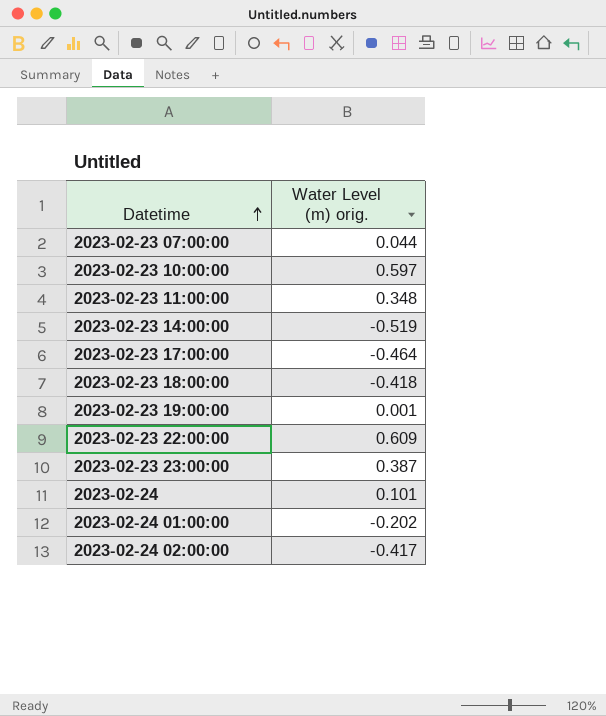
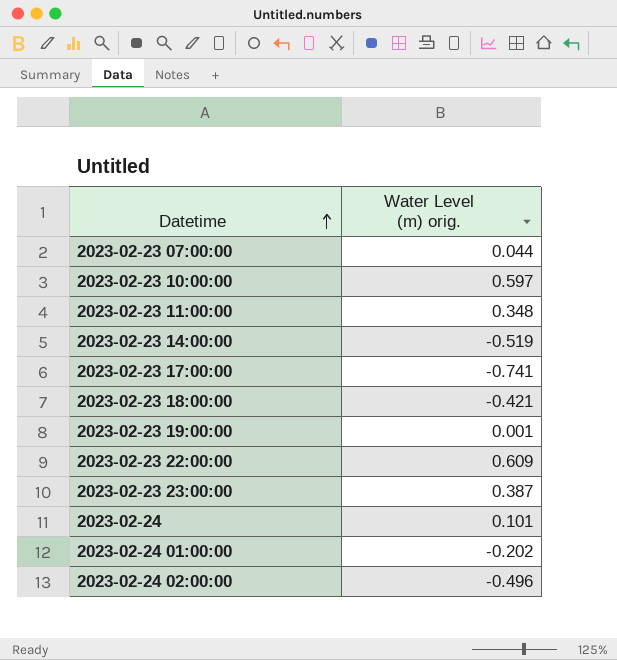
2023-02-23 17:00:00 | Water Level (m) orig.: -0.464 -> -0.741
2023-02-23 18:00:00 | Water Level (m) orig.: -0.418 -> -0.421
2023-02-24 02:00:00 | Water Level (m) orig.: -0.417 -> -0.496

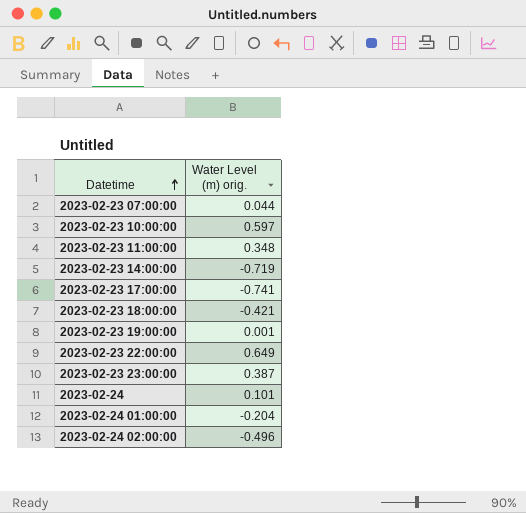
2023-02-23 14:00:00 | Water Level (m) orig.: -0.519 -> -0.719
2023-02-23 22:00:00 | Water Level (m) orig.: 0.609 -> 0.649
2023-02-24 01:00:00 | Water Level (m) orig.: -0.202 -> -0.204

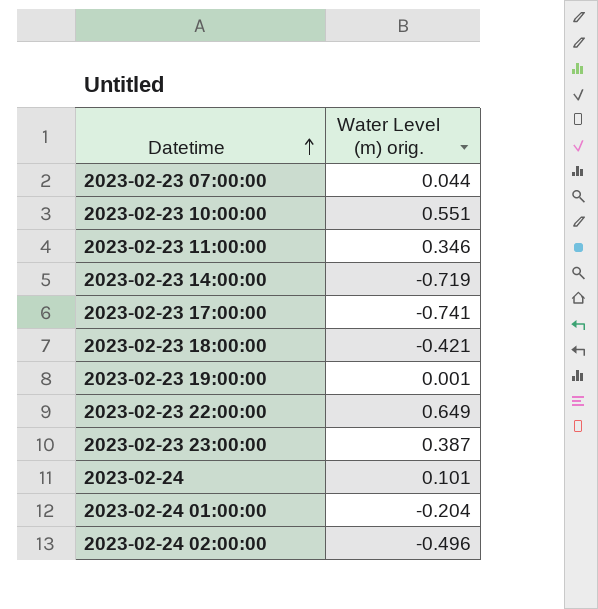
2023-02-23 10:00:00 | Water Level (m) orig.: 0.597 -> 0.551
2023-02-23 11:00:00 | Water Level (m) orig.: 0.348 -> 0.346

